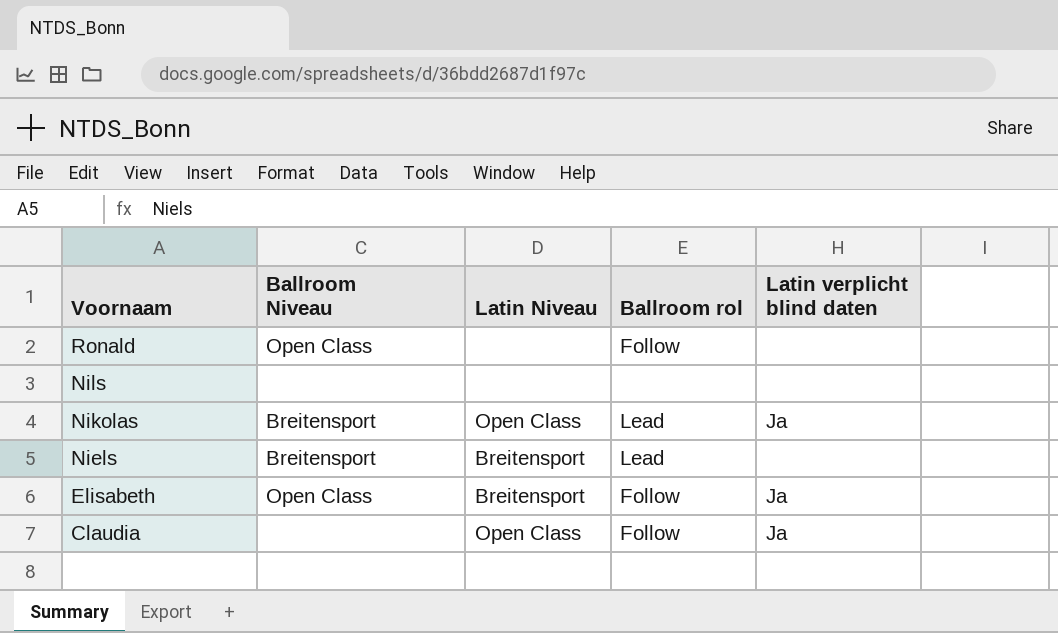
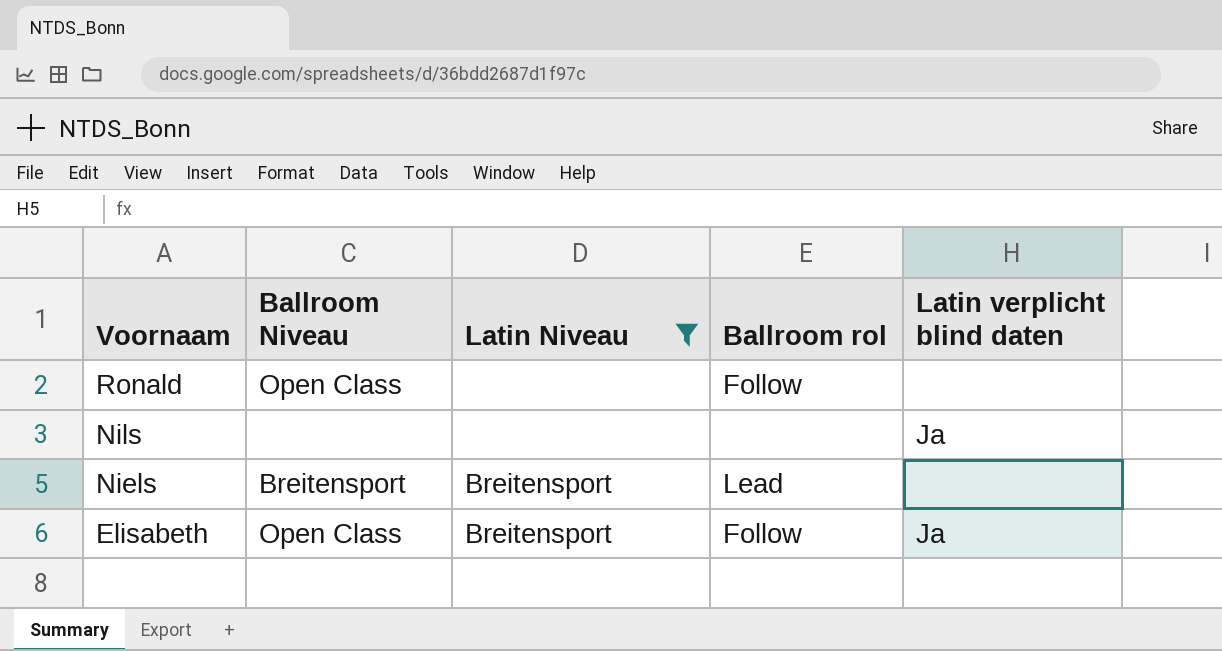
filter: none -> Latin Niveau != Open Class
Nils | Latin verplicht blind daten: none -> Ja

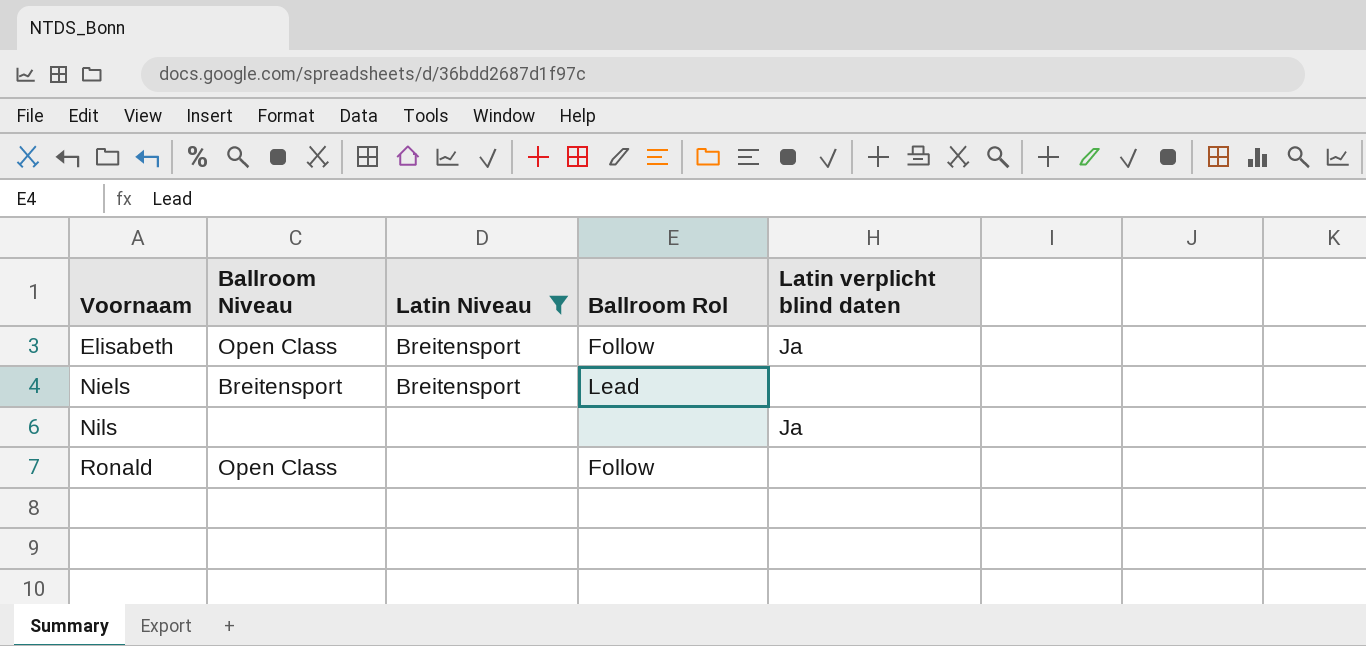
row order: Voornaam descending -> Voornaam ascending
column name: Ballroom rol -> Ballroom Rol

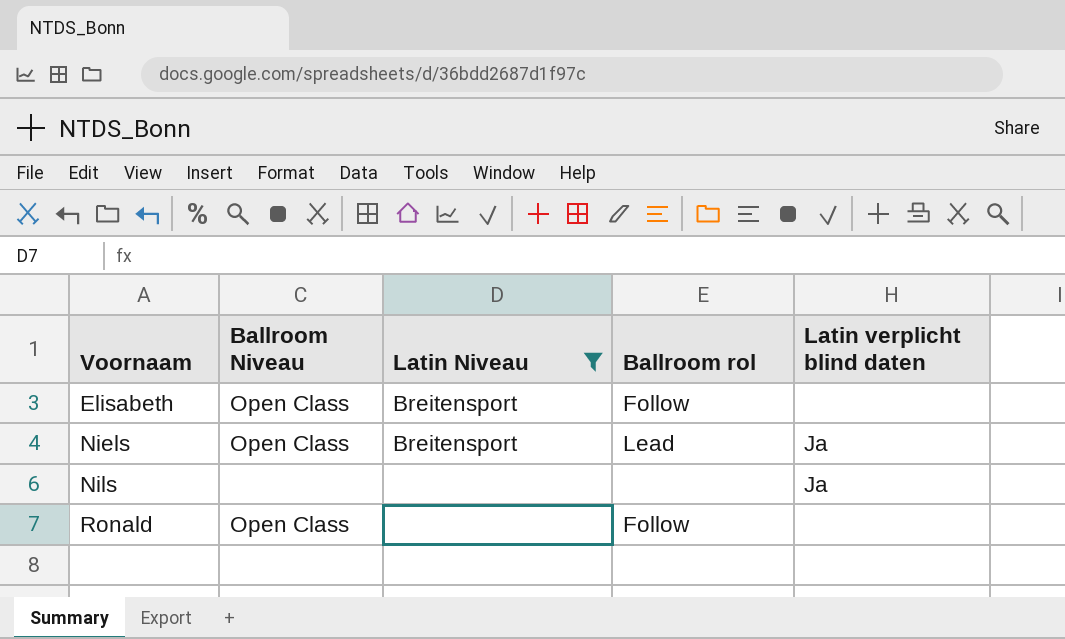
column name: Ballroom Rol -> Ballroom rol
Elisabeth | Latin verplicht blind daten: Ja -> none
Niels | Ballroom Niveau: Breitensport -> Open Class
Niels | Latin verplicht blind daten: none -> Ja

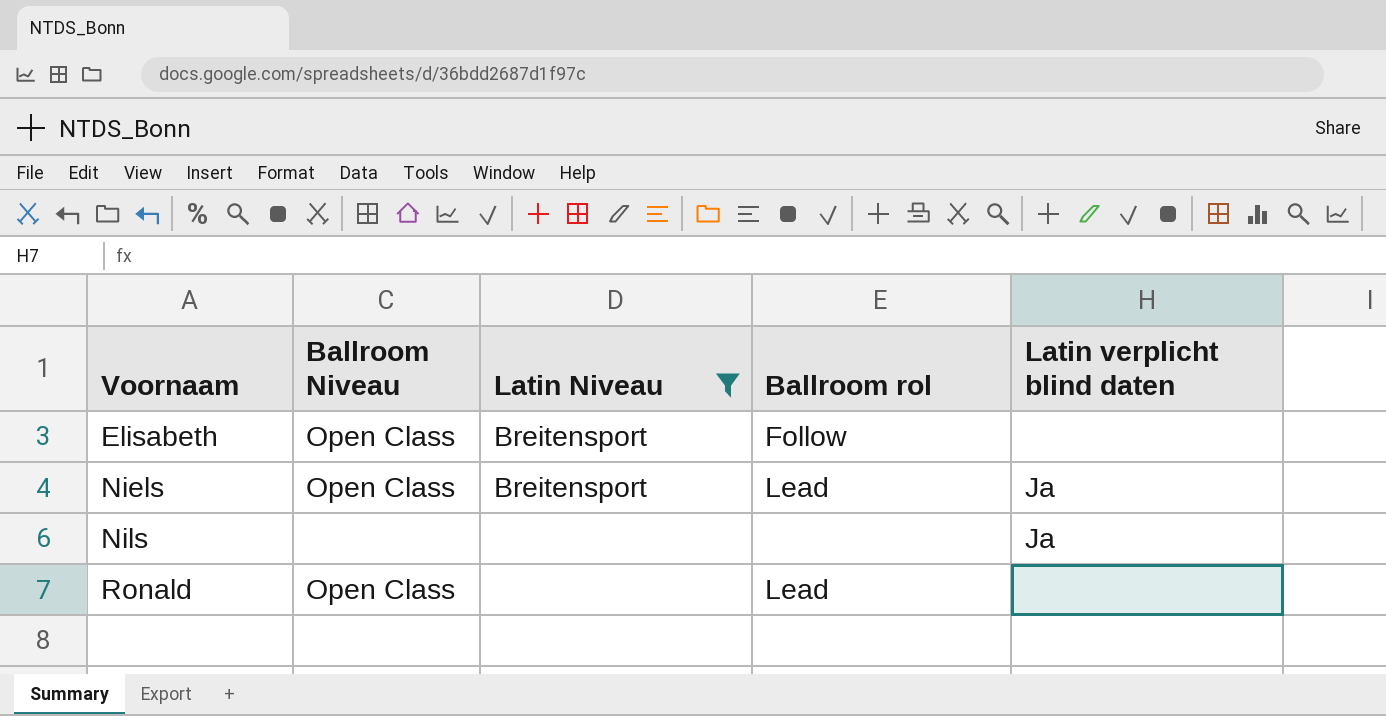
Ronald | Ballroom rol: Follow -> Lead

